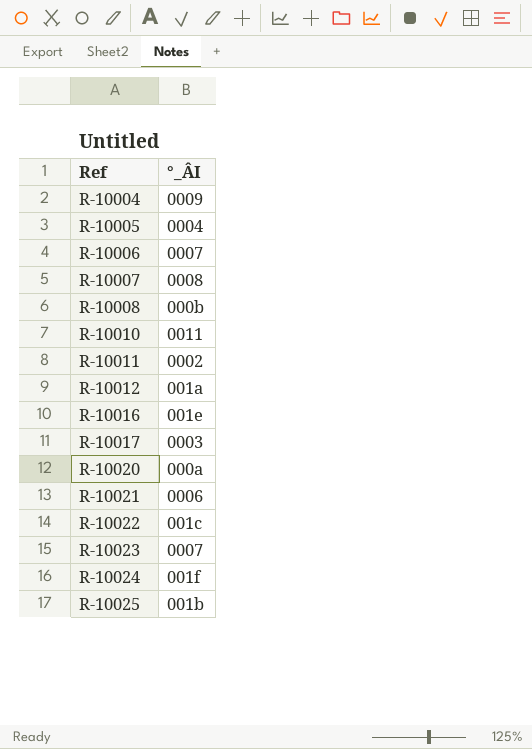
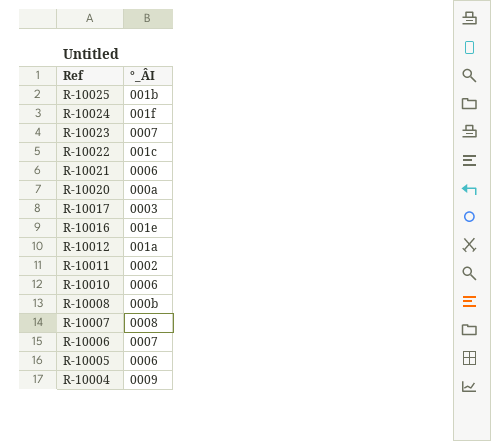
row order: Ref ascending -> Ref descending
R-10010 | °_ÂI: 0011 -> 0006
R-10005 | °_ÂI: 0004 -> 0006

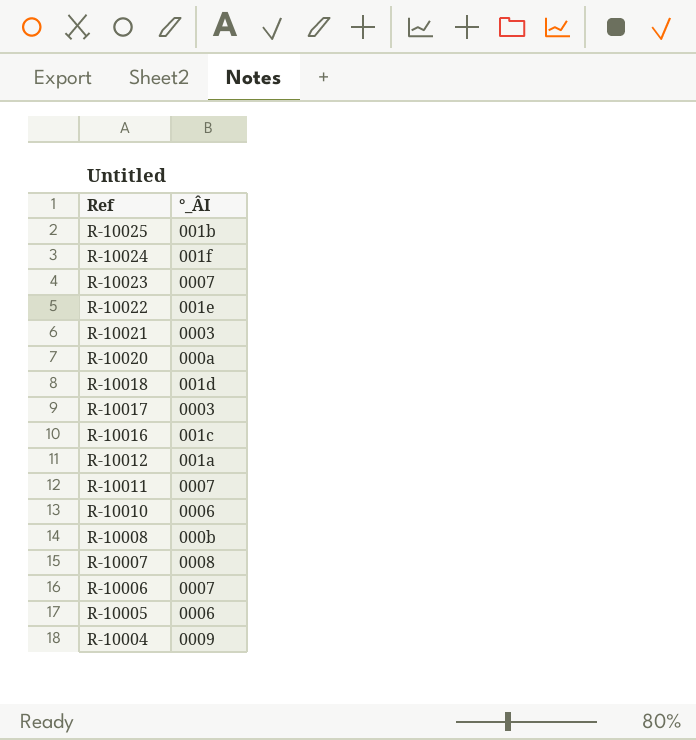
R-10022 | °_ÂI: 001c -> 001e
R-10021 | °_ÂI: 0006 -> 0003
row R-10018: none -> 001d
R-10016 | °_ÂI: 001e -> 001c
R-10011 | °_ÂI: 0002 -> 0007

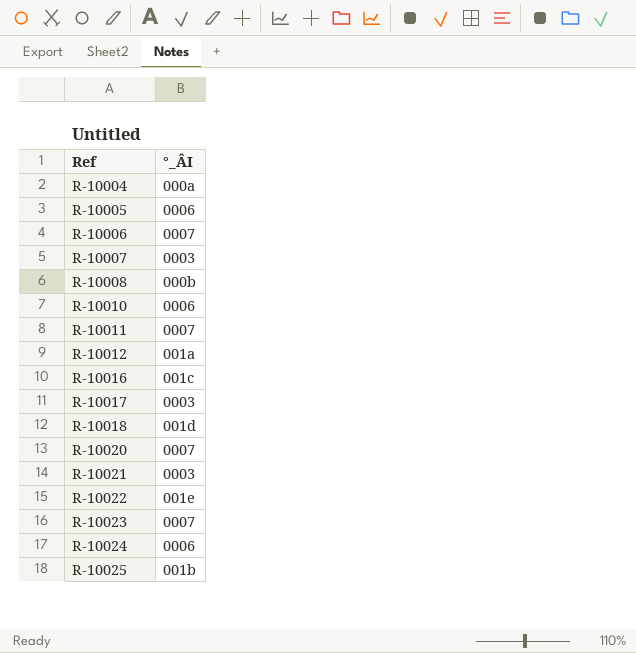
row order: Ref descending -> Ref ascending
R-10004 | °_ÂI: 0009 -> 000a
R-10007 | °_ÂI: 0008 -> 0003
R-10020 | °_ÂI: 000a -> 0007
R-10024 | °_ÂI: 001f -> 0006

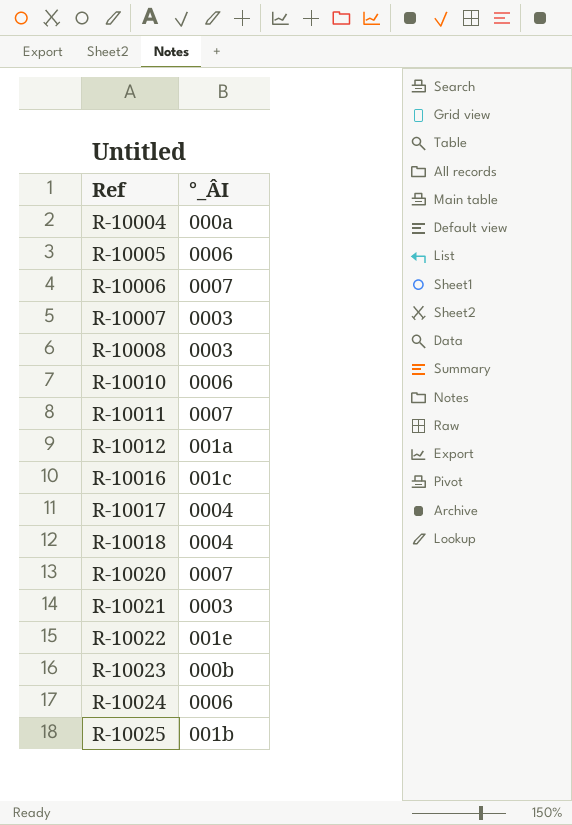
R-10008 | °_ÂI: 000b -> 0003
R-10017 | °_ÂI: 0003 -> 0004
R-10018 | °_ÂI: 001d -> 0004
R-10023 | °_ÂI: 0007 -> 000b

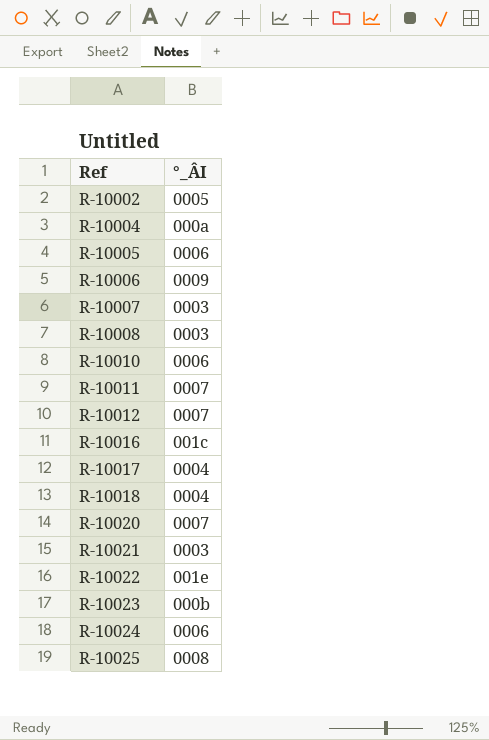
row R-10002: none -> 0005
R-10006 | °_ÂI: 0007 -> 0009
R-10012 | °_ÂI: 001a -> 0007
R-10025 | °_ÂI: 001b -> 0008

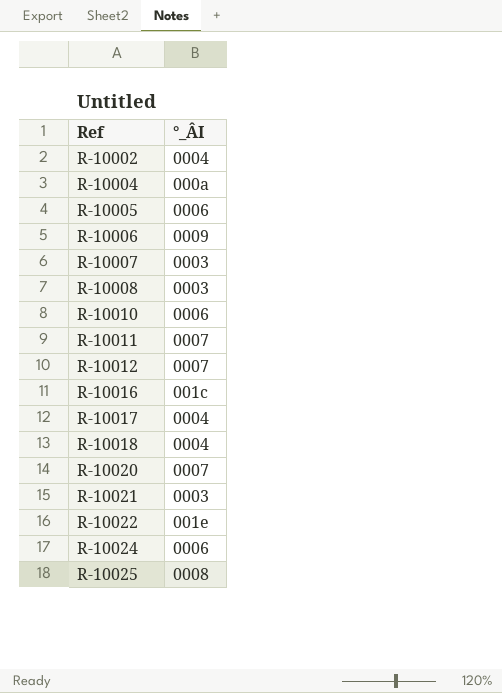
row R-10023: 000b -> none
R-10002 | °_ÂI: 0005 -> 0004

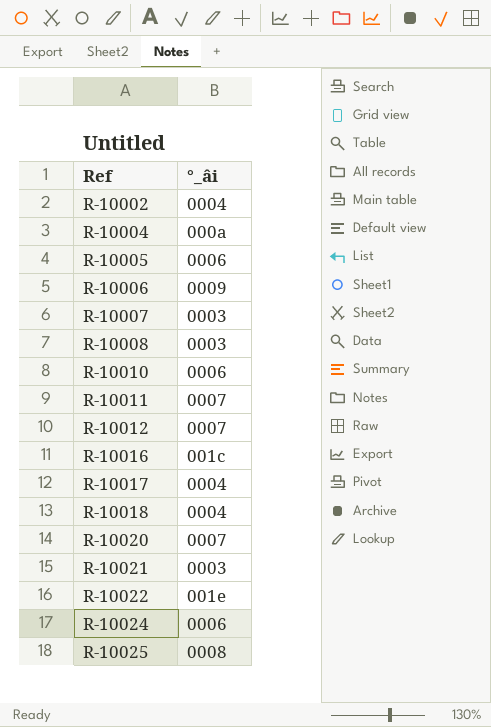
column name: °_ÂI -> °_âi

